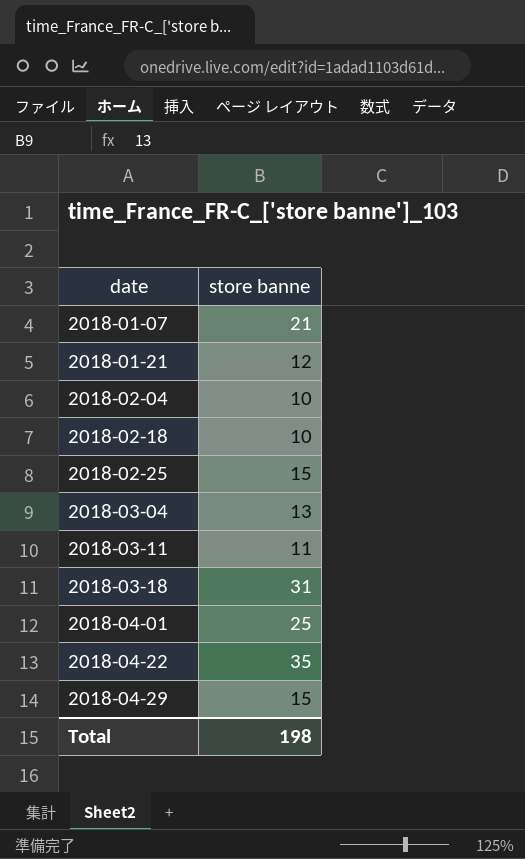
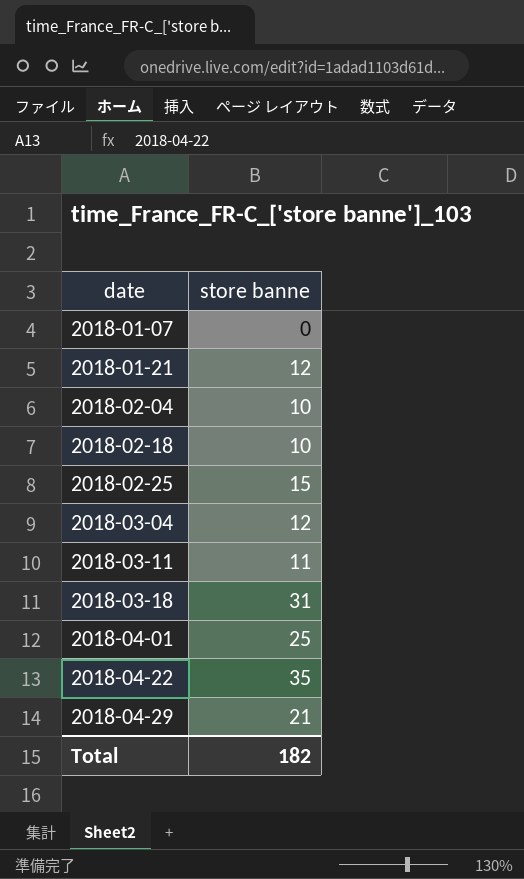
2018-01-07 | store banne: 21 -> 0
2018-03-04 | store banne: 13 -> 12
2018-04-29 | store banne: 15 -> 21
Total | store banne: 198 -> 182

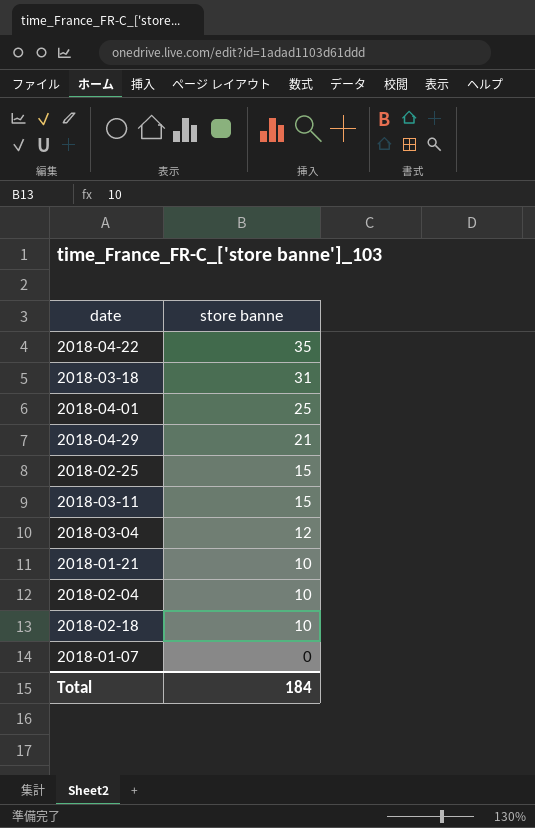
row order: date ascending -> store banne descending
2018-03-11 | store banne: 11 -> 15
2018-01-21 | store banne: 12 -> 10
Total | store banne: 182 -> 184

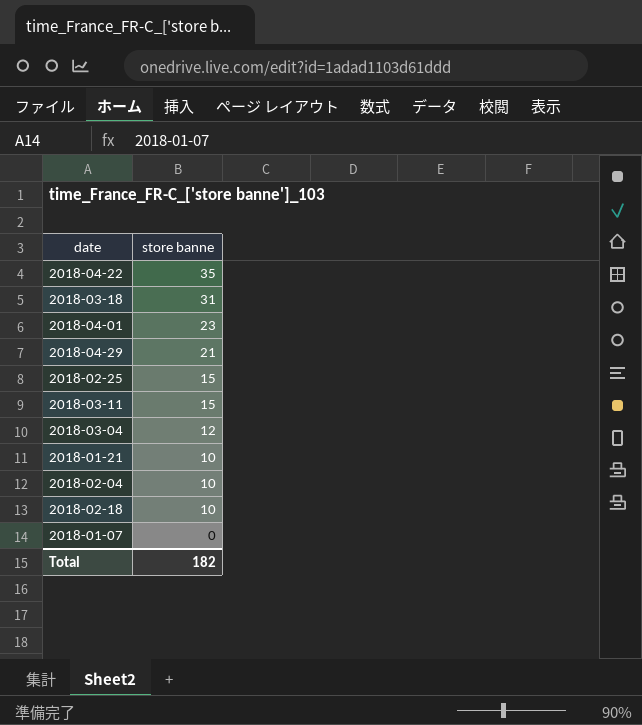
2018-04-01 | store banne: 25 -> 23
Total | store banne: 184 -> 182

